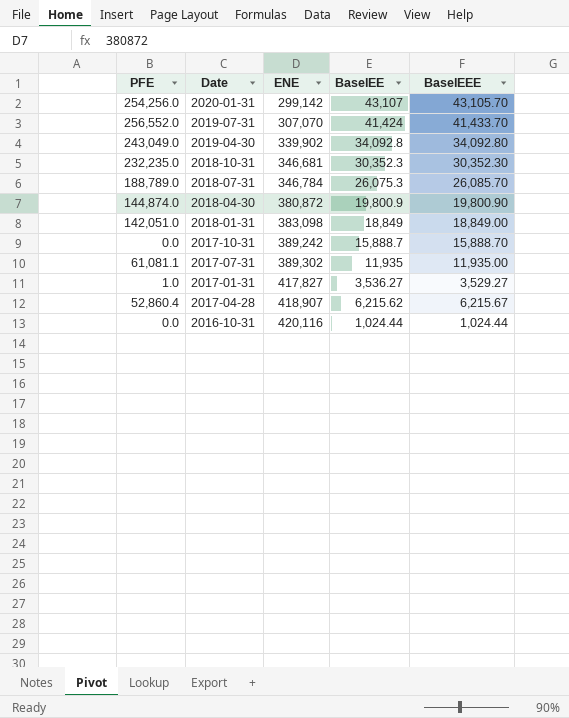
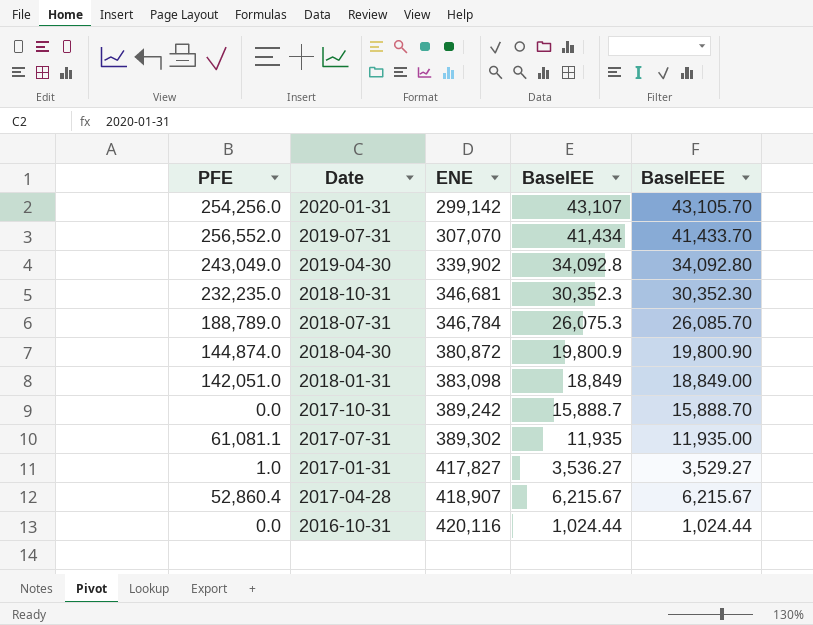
2019-07-31 | BaselEE: 41,424 -> 41,434
2017-04-28 | BaselEE: 6,215.62 -> 6,215.67

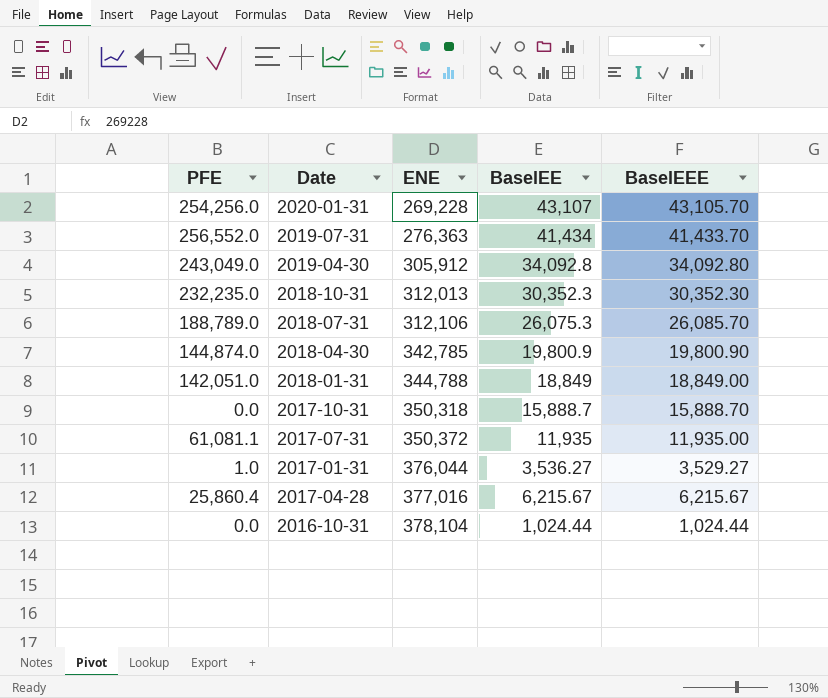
2020-01-31 | ENE: 299,142 -> 269,228
2019-07-31 | ENE: 307,070 -> 276,363
2019-04-30 | ENE: 339,902 -> 305,912
2018-10-31 | ENE: 346,681 -> 312,013
2018-07-31 | ENE: 346,784 -> 312,106
2018-04-30 | ENE: 380,872 -> 342,785
2018-01-31 | ENE: 383,098 -> 344,788
2017-10-31 | ENE: 389,242 -> 350,318
2017-07-31 | ENE: 389,302 -> 350,372
2017-01-31 | ENE: 417,827 -> 376,044
2017-04-28 | PFE: 52,860.4 -> 25,860.4
2017-04-28 | ENE: 418,907 -> 377,016
2016-10-31 | ENE: 420,116 -> 378,104

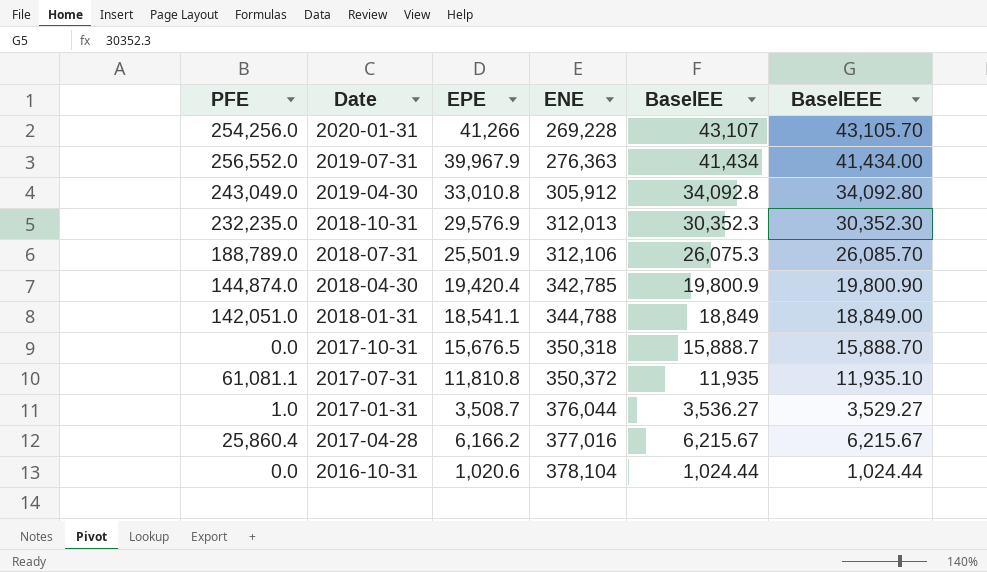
column EPE | position: none -> 3
2019-07-31 | BaselEEE: 41,433.70 -> 41,434.00
2017-07-31 | BaselEEE: 11,935.00 -> 11,935.10

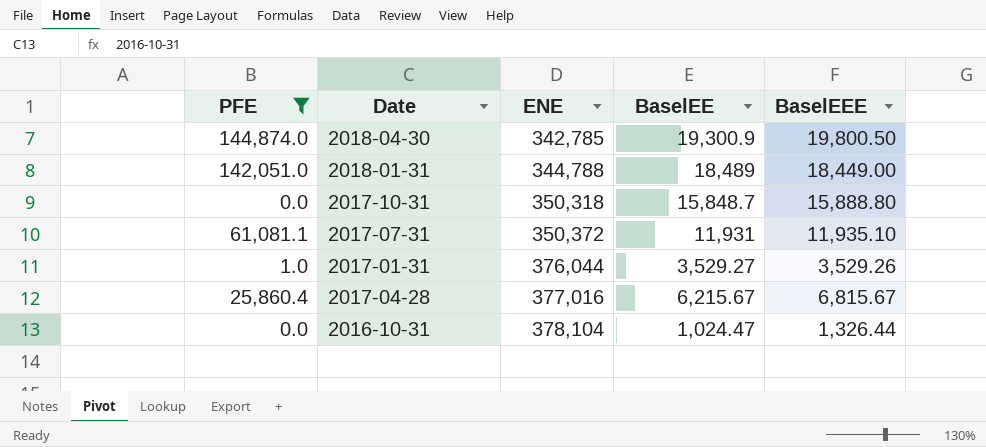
filter: none -> PFE <= 144,874.0
column EPE | position: 3 -> none
2018-04-30 | BaselEE: 19,800.9 -> 19,300.9
2018-04-30 | BaselEEE: 19,800.90 -> 19,800.50
2018-01-31 | BaselEE: 18,849 -> 18,489
2018-01-31 | BaselEEE: 18,849.00 -> 18,449.00
2017-10-31 | BaselEE: 15,888.7 -> 15,848.7
2017-10-31 | BaselEEE: 15,888.70 -> 15,888.80
2017-07-31 | BaselEE: 11,935 -> 11,931
2017-01-31 | BaselEE: 3,536.27 -> 3,529.27
2017-01-31 | BaselEEE: 3,529.27 -> 3,529.26
2017-04-28 | BaselEEE: 6,215.67 -> 6,815.67
2016-10-31 | BaselEE: 1,024.44 -> 1,024.47
2016-10-31 | BaselEEE: 1,024.44 -> 1,326.44

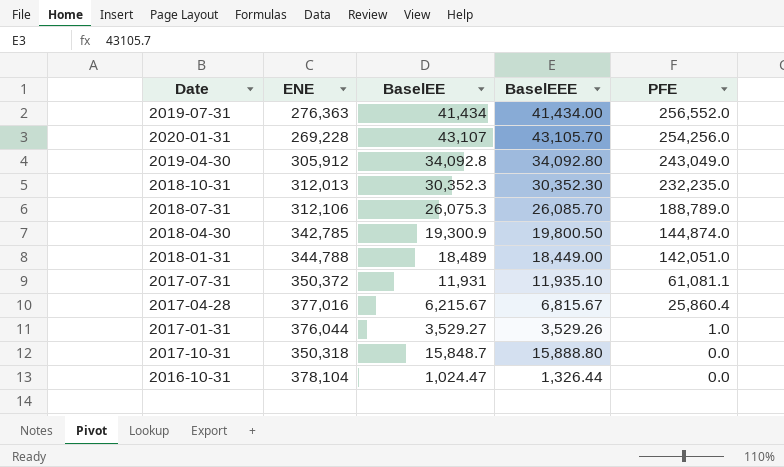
filter: PFE <= 144,874.0 -> none
row order: ENE ascending -> PFE descending
column PFE | position: 1 -> 5

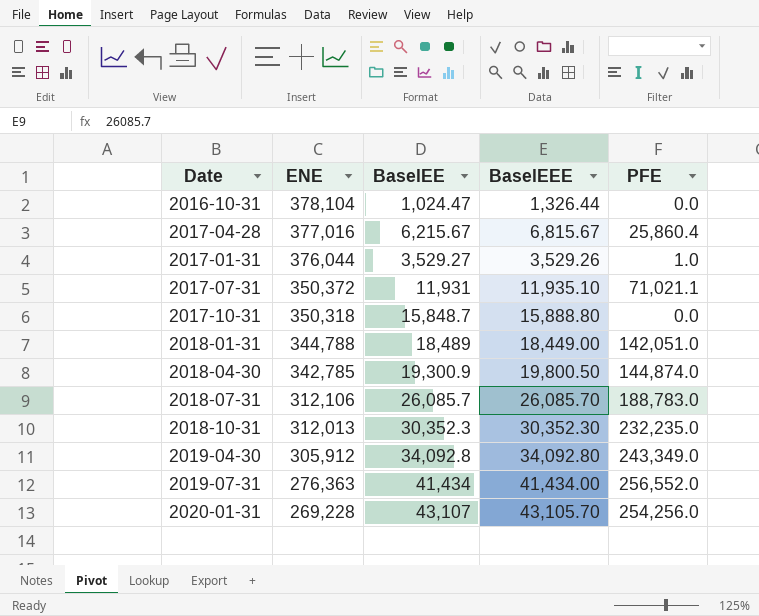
row order: PFE descending -> ENE descending
2017-07-31 | PFE: 61,081.1 -> 71,021.1
2018-07-31 | BaselEE: 26,075.3 -> 26,085.7
2018-07-31 | PFE: 188,789.0 -> 188,783.0
2019-04-30 | PFE: 243,049.0 -> 243,349.0

